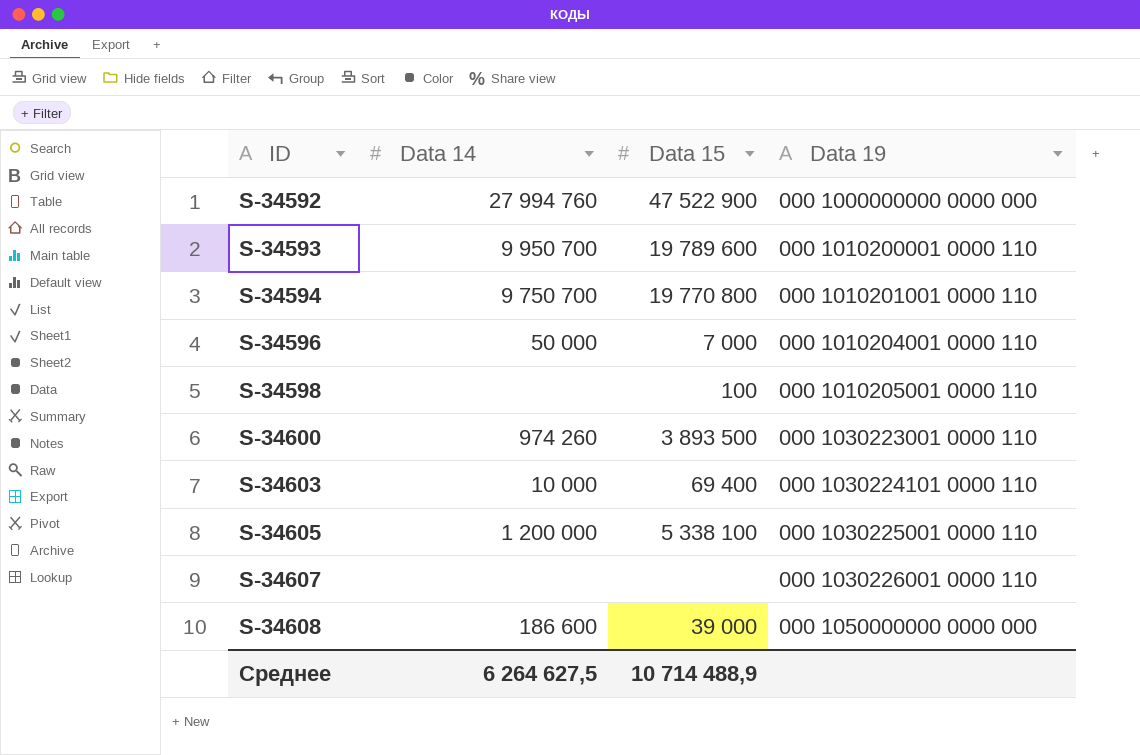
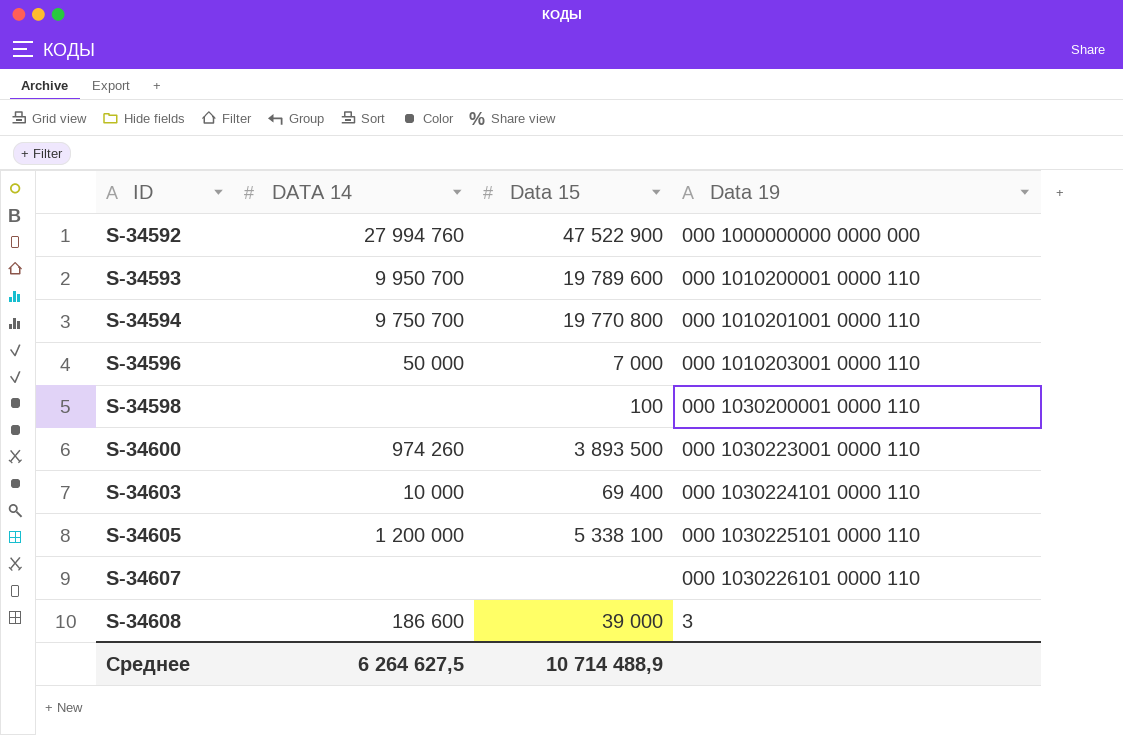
column name: Data 14 -> DATA 14
S-34596 | Data 19: 000 1010204001 0000 110 -> 000 1010203001 0000 110
S-34598 | Data 19: 000 1010205001 0000 110 -> 000 1030200001 0000 110
S-34605 | Data 19: 000 1030225001 0000 110 -> 000 1030225101 0000 110
S-34607 | Data 19: 000 1030226001 0000 110 -> 000 1030226101 0000 110
S-34608 | Data 19: 000 1050000000 0000 000 -> 3

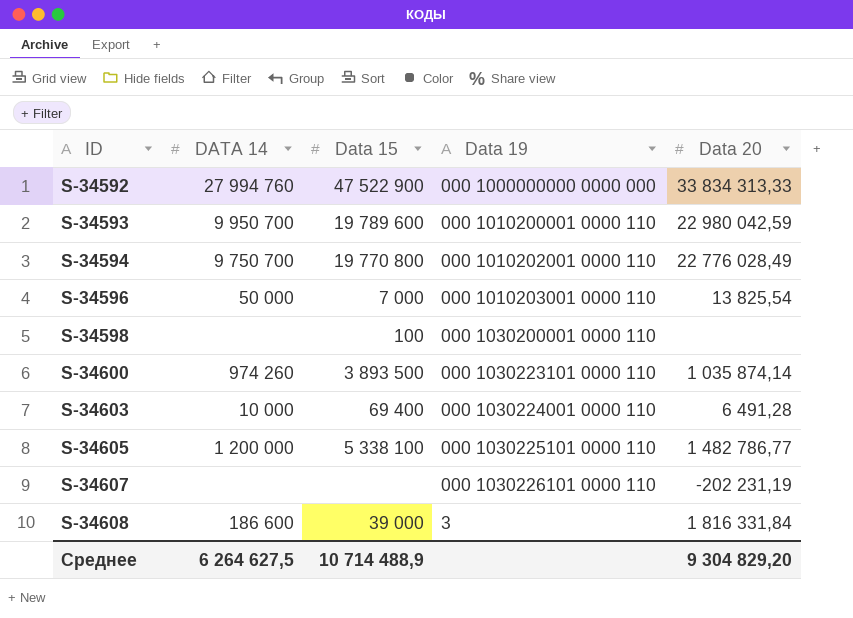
column Data 20 | position: none -> 5
S-34594 | Data 19: 000 1010201001 0000 110 -> 000 1010202001 0000 110
S-34600 | Data 19: 000 1030223001 0000 110 -> 000 1030223101 0000 110
S-34603 | Data 19: 000 1030224101 0000 110 -> 000 1030224001 0000 110

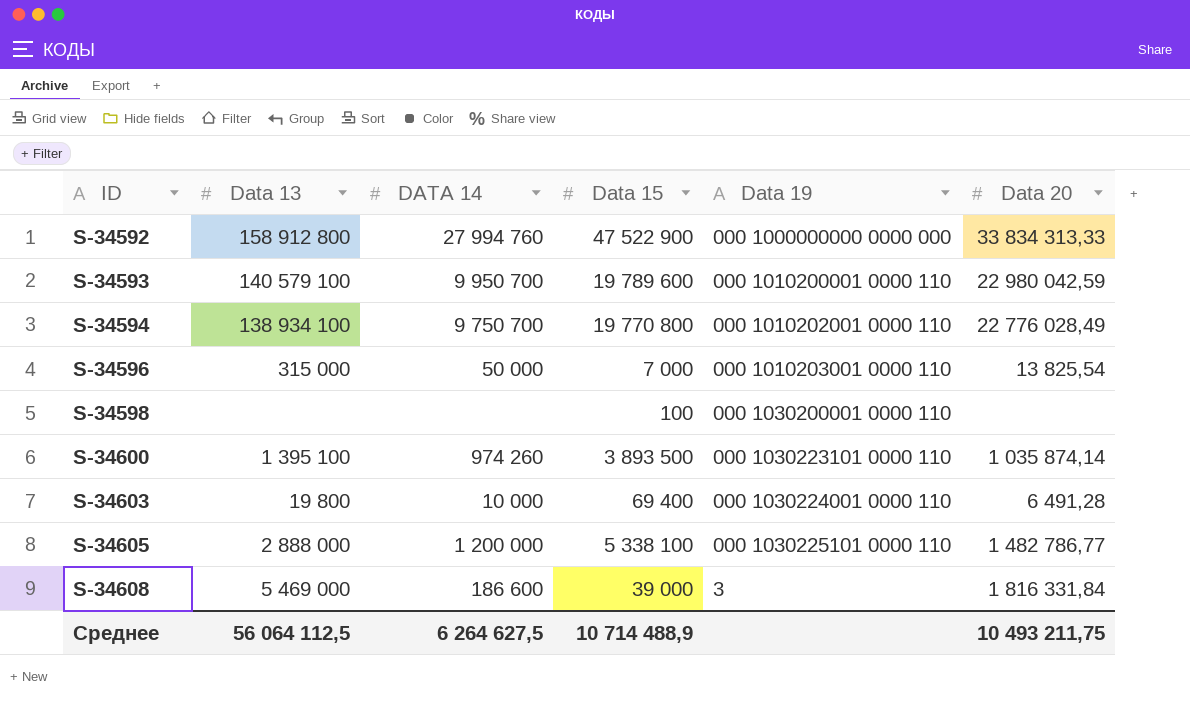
column Data 13 | position: none -> 2
row S-34607: none | none | 000 1030226101 0000 110 | -202 231,19 -> none
Среднее | Data 20: 9 304 829,20 -> 10 493 211,75

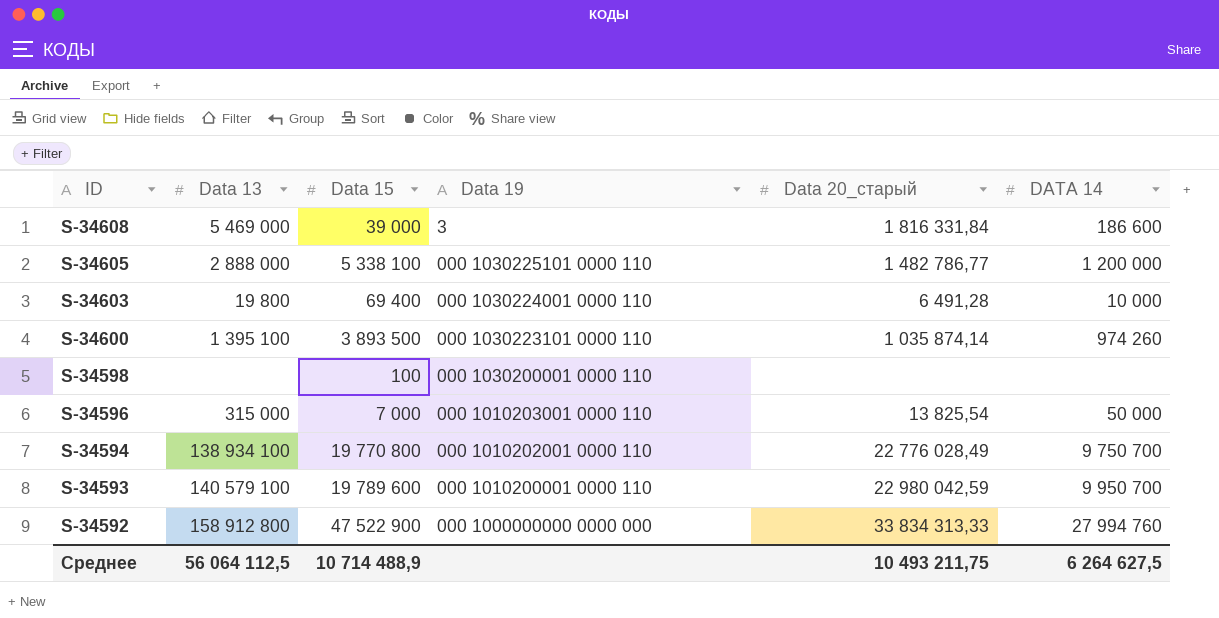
row order: ID ascending -> ID descending
column name: Data 20 -> Data 20_старый
column DATA 14 | position: 3 -> 6

